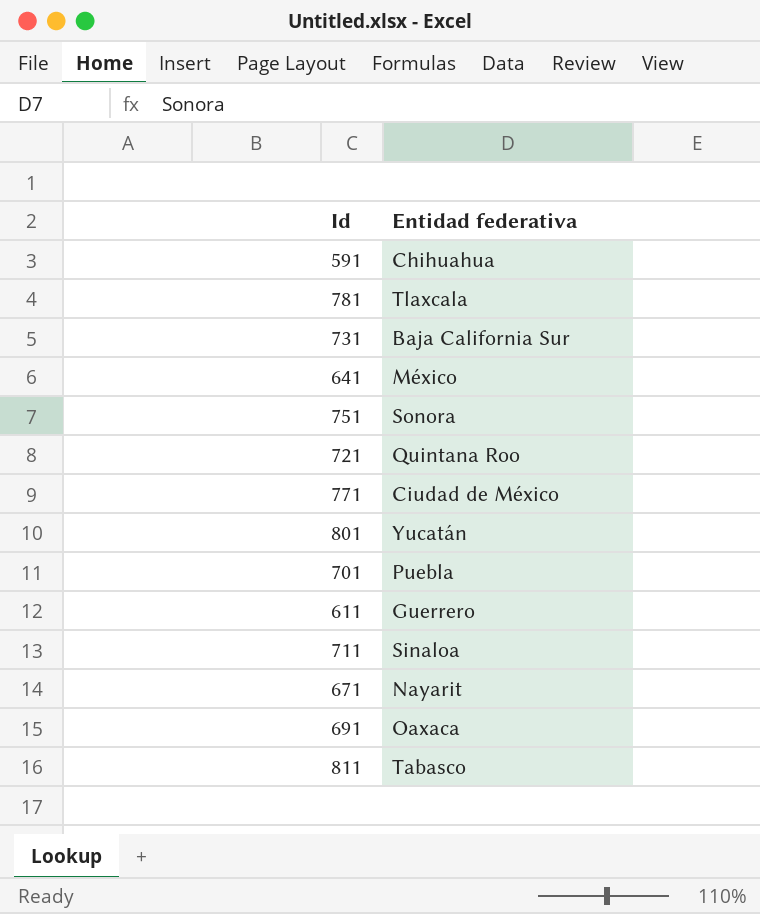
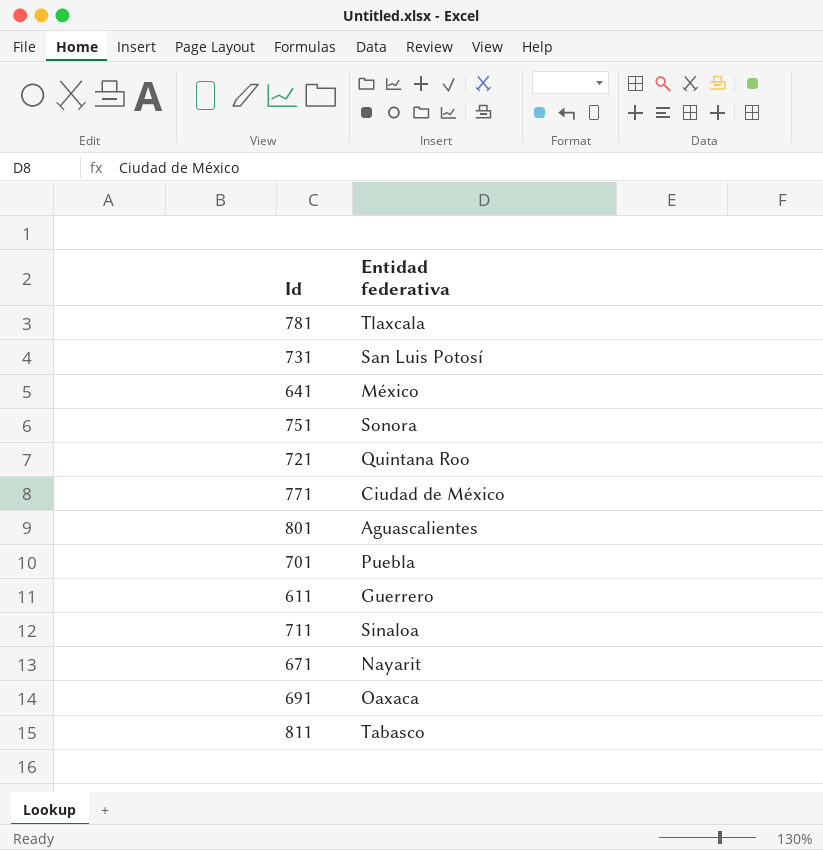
row 591: Chihuahua -> none
731 | Entidad federativa: Baja California Sur -> San Luis Potosí
801 | Entidad federativa: Yucatán -> Aguascalientes

